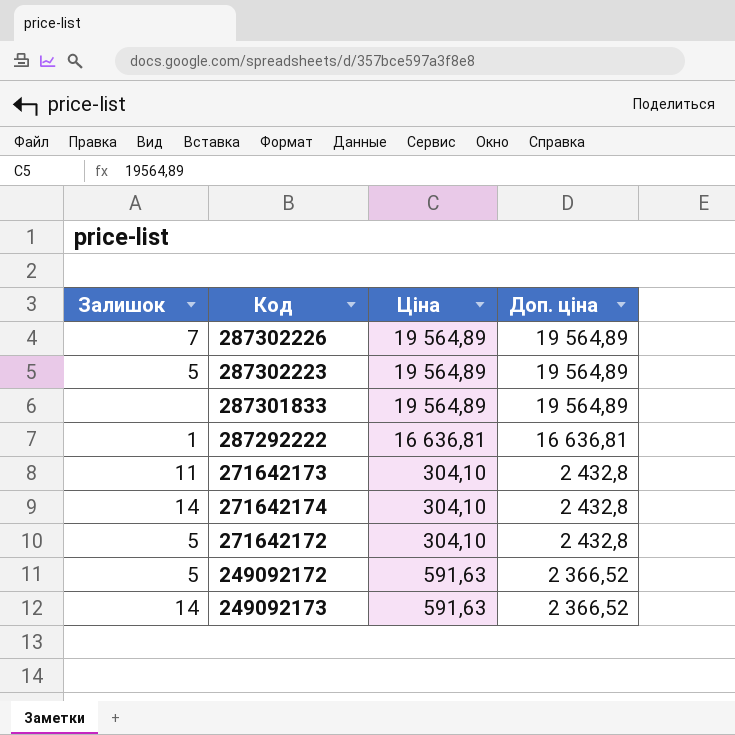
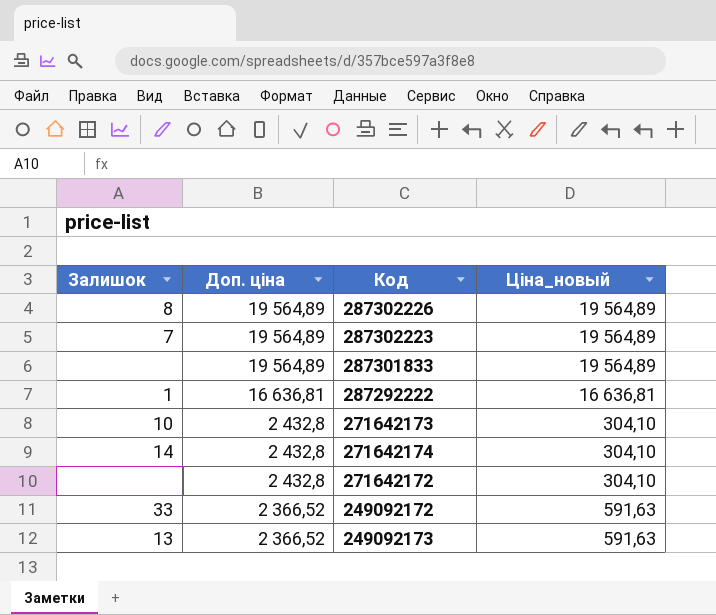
column Доп. ціна | position: 4 -> 2
column name: Ціна -> Ціна_новый
287302226 | Залишок: 7 -> 8
287302223 | Залишок: 5 -> 7
271642173 | Залишок: 11 -> 10
271642172 | Залишок: 5 -> none
249092172 | Залишок: 5 -> 33
249092173 | Залишок: 14 -> 13

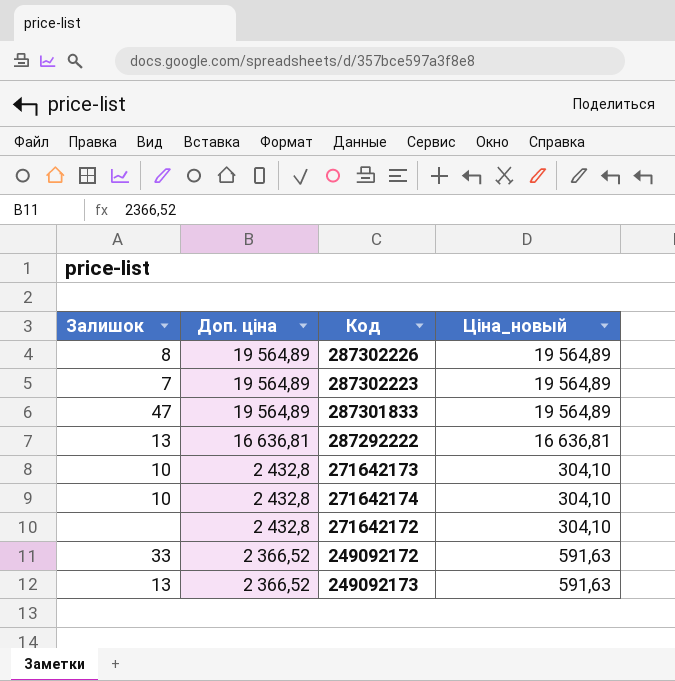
287301833 | Залишок: none -> 47
287292222 | Залишок: 1 -> 13
271642174 | Залишок: 14 -> 10

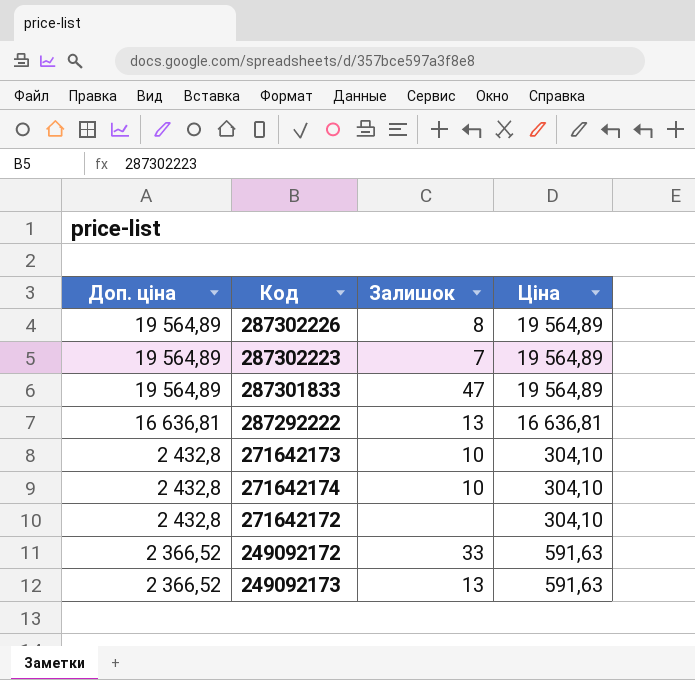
column Залишок | position: 1 -> 3
column name: Ціна_новый -> Ціна

